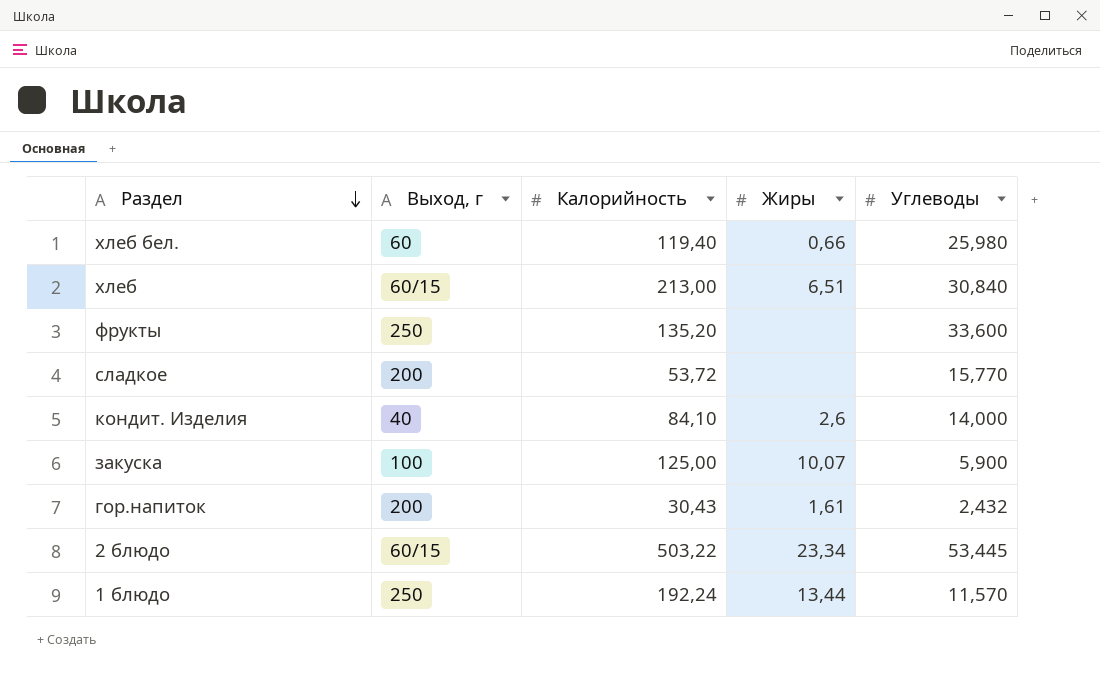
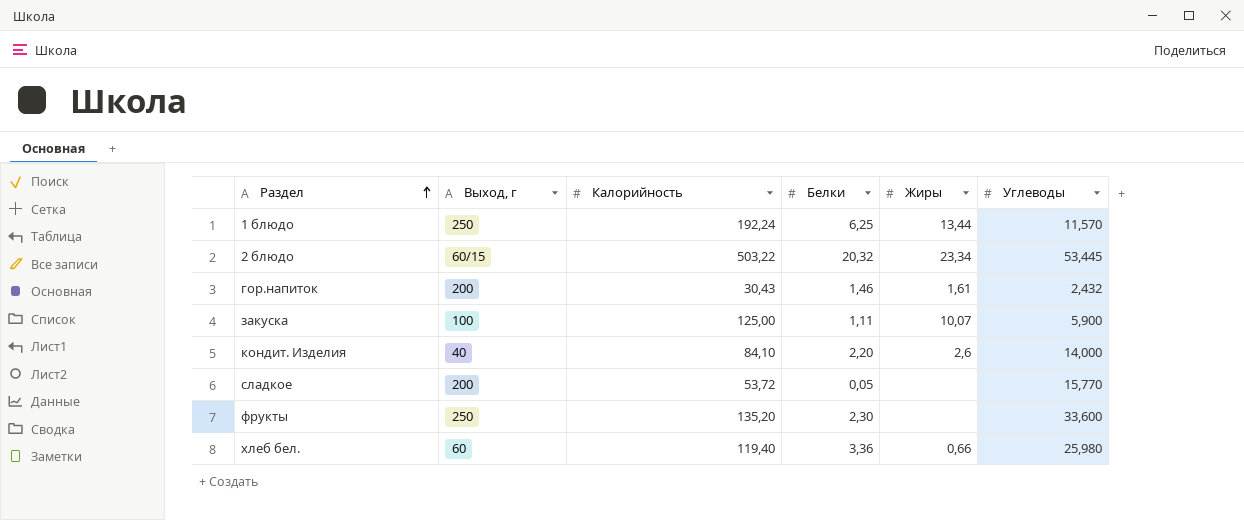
row order: Раздел descending -> Раздел ascending
column Белки | position: none -> 4
row хлеб: 60/15 | 213,00 | 6,51 | 30,840 -> none

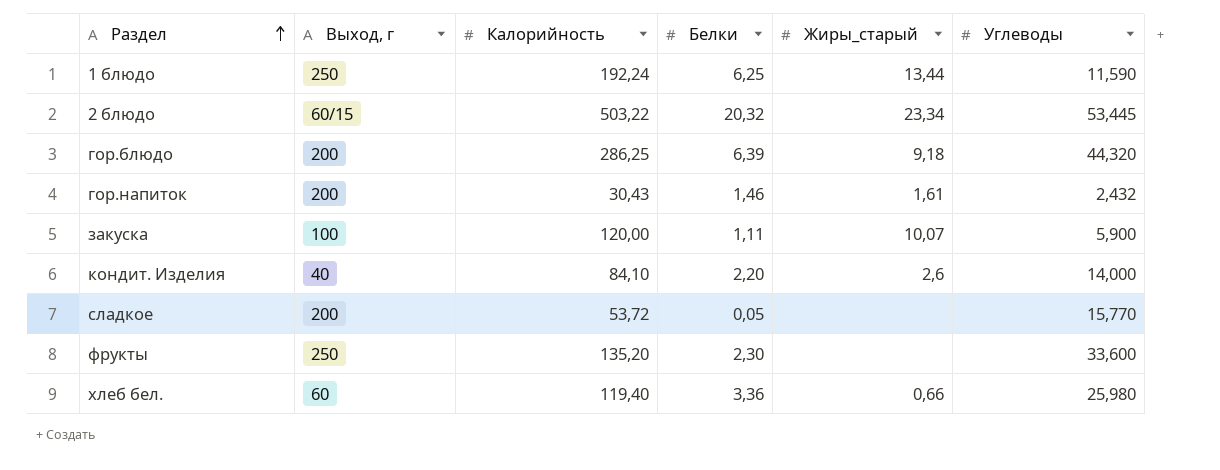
column name: Жиры -> Жиры_старый
1 блюдо | Углеводы: 11,570 -> 11,590
row гор.блюдо: none -> 200 | 286,25 | 6,39 | 9,18 | 44,320
закуска | Калорийность: 125,00 -> 120,00

